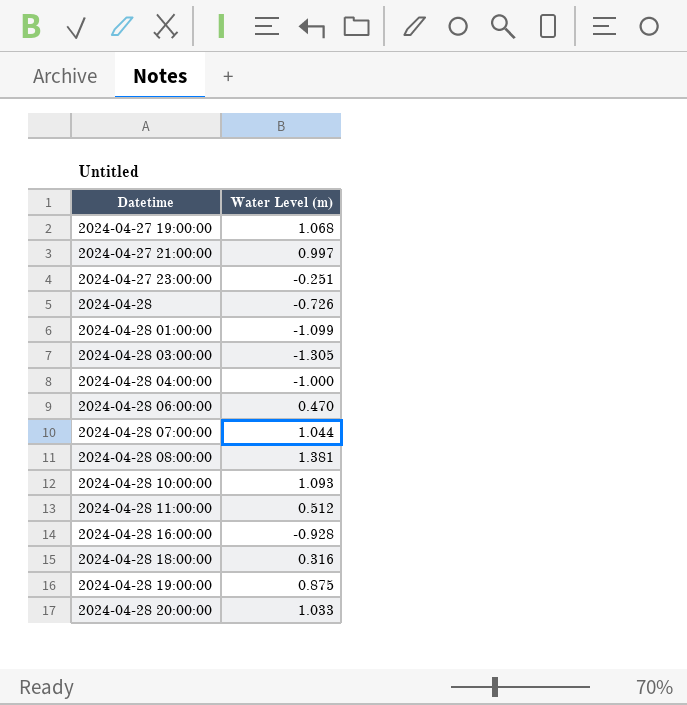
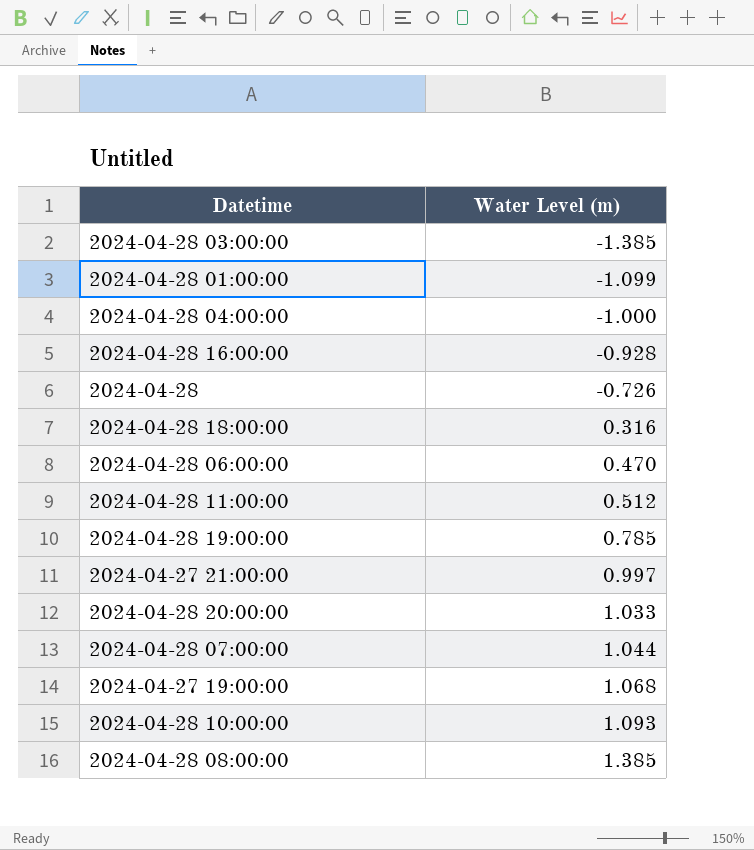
row order: Datetime ascending -> Water Level (m) ascending
row 2024-04-27 23:00:00: -0.251 -> none
2024-04-28 03:00:00 | Water Level (m): -1.305 -> -1.385
2024-04-28 19:00:00 | Water Level (m): 0.875 -> 0.785
2024-04-28 08:00:00 | Water Level (m): 1.381 -> 1.385

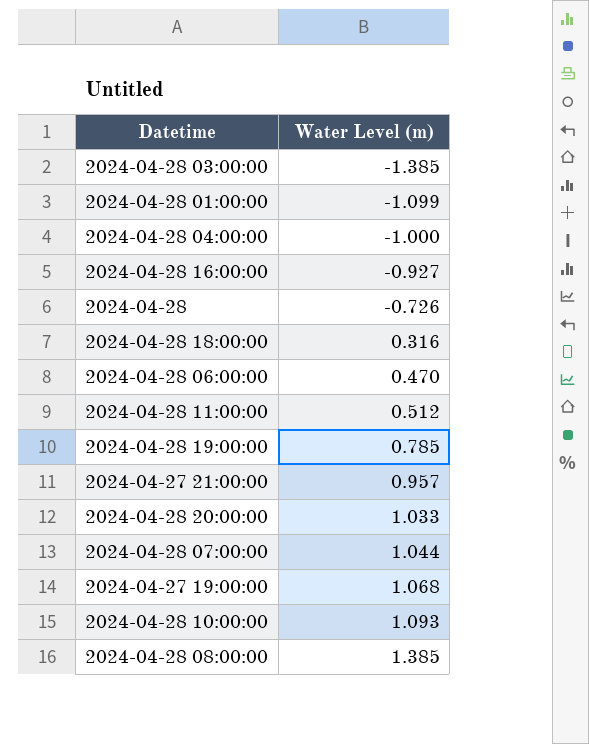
2024-04-28 16:00:00 | Water Level (m): -0.928 -> -0.927
2024-04-27 21:00:00 | Water Level (m): 0.997 -> 0.957

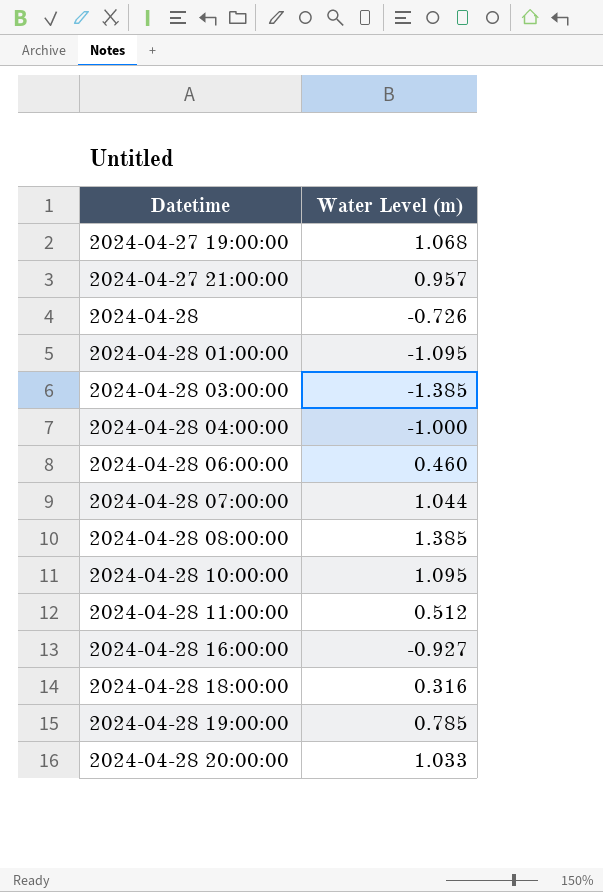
row order: Water Level (m) ascending -> Datetime ascending
2024-04-28 01:00:00 | Water Level (m): -1.099 -> -1.095
2024-04-28 06:00:00 | Water Level (m): 0.470 -> 0.460
2024-04-28 10:00:00 | Water Level (m): 1.093 -> 1.095

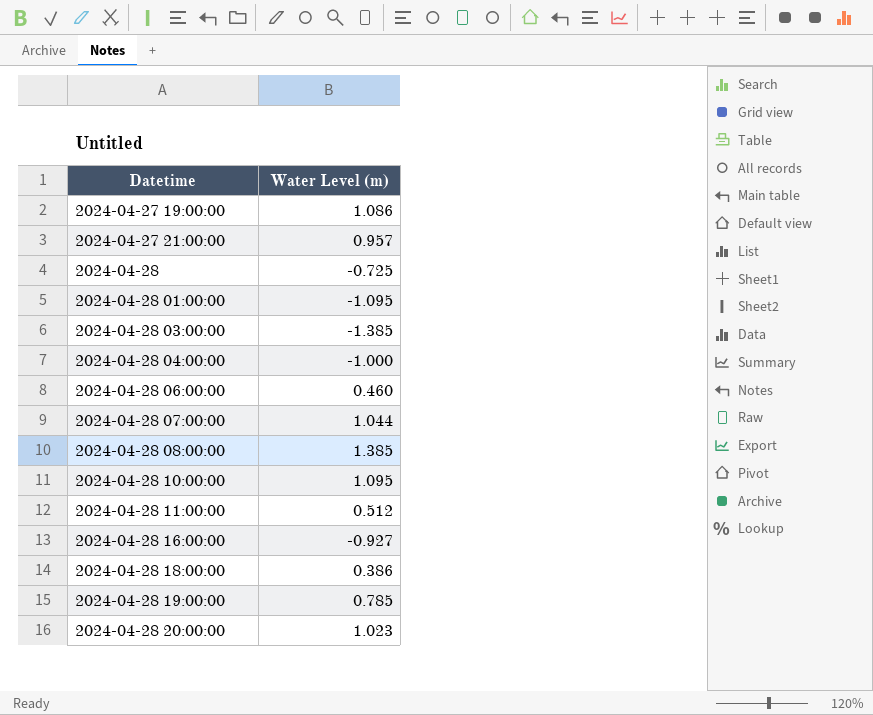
2024-04-27 19:00:00 | Water Level (m): 1.068 -> 1.086
2024-04-28 | Water Level (m): -0.726 -> -0.725
2024-04-28 18:00:00 | Water Level (m): 0.316 -> 0.386
2024-04-28 20:00:00 | Water Level (m): 1.033 -> 1.023

